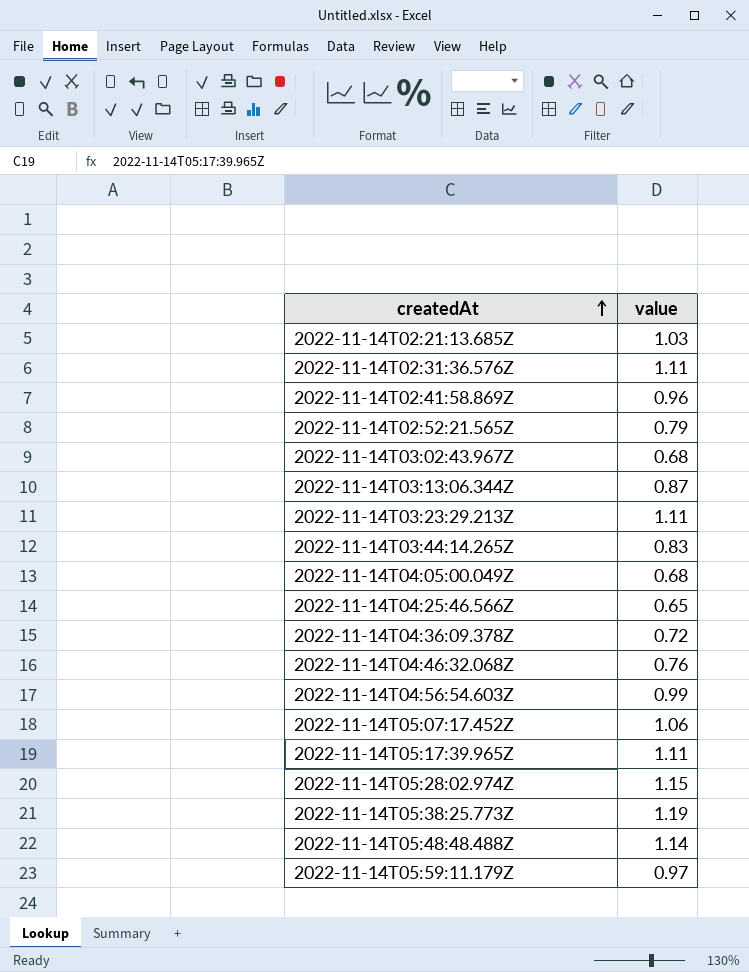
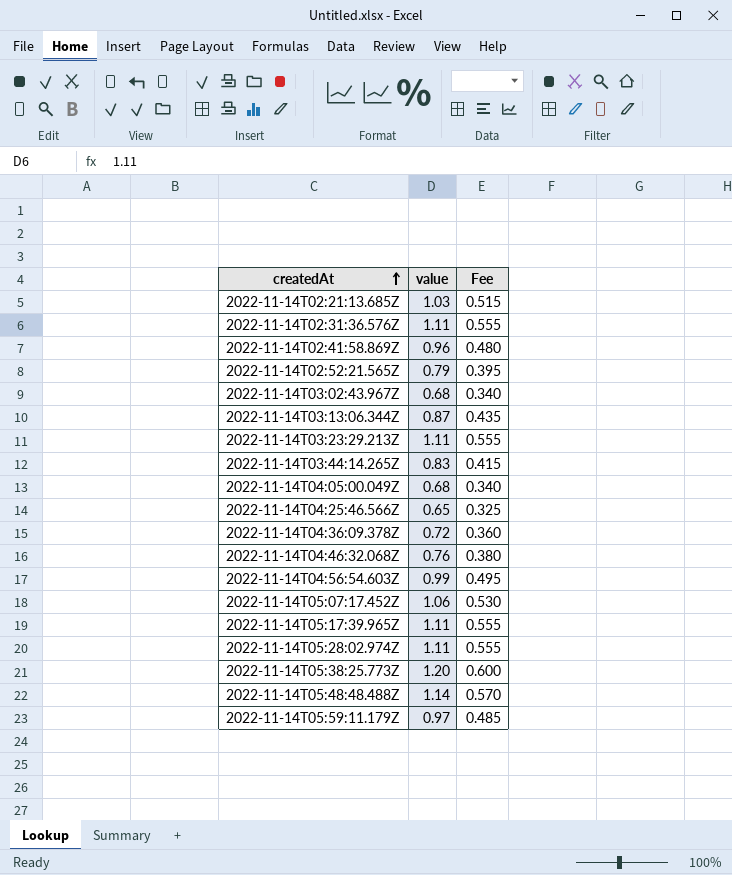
column Fee | formula: none -> [value] * 0.5
2022-11-14T05:28:02.974Z | value: 1.15 -> 1.11
2022-11-14T05:38:25.773Z | value: 1.19 -> 1.20

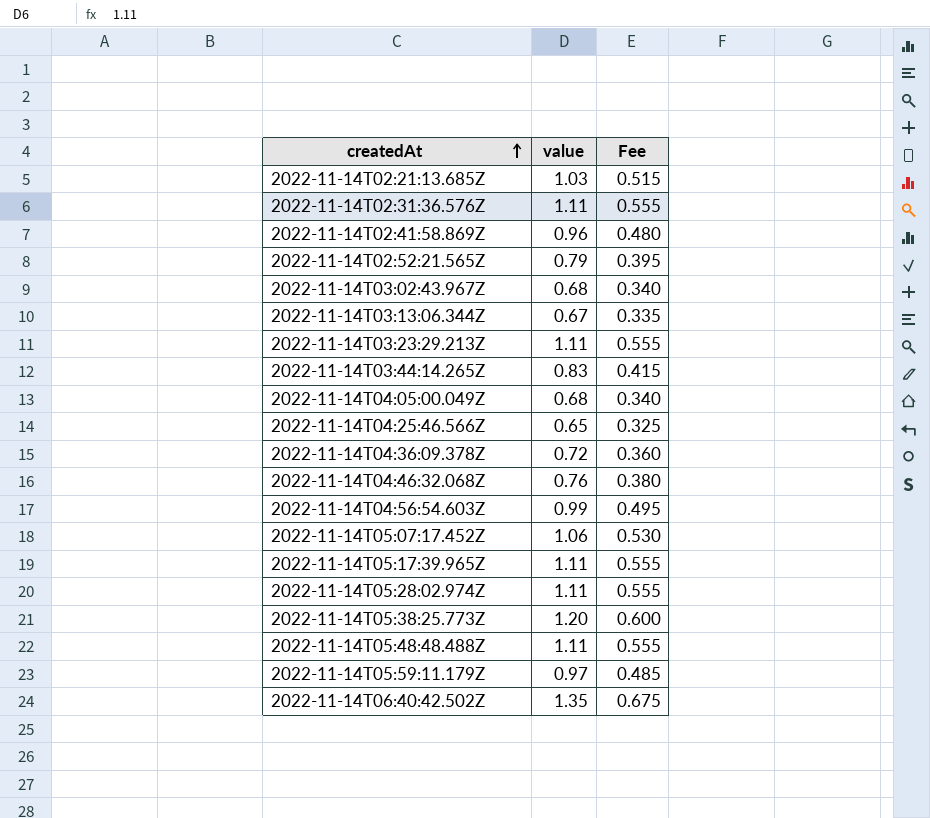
2022-11-14T03:13:06.344Z | value: 0.87 -> 0.67
2022-11-14T03:13:06.344Z | Fee: 0.435 -> 0.335
2022-11-14T05:48:48.488Z | value: 1.14 -> 1.11
2022-11-14T05:48:48.488Z | Fee: 0.570 -> 0.555
row 2022-11-14T06:40:42.502Z: none -> 1.35 | 0.675

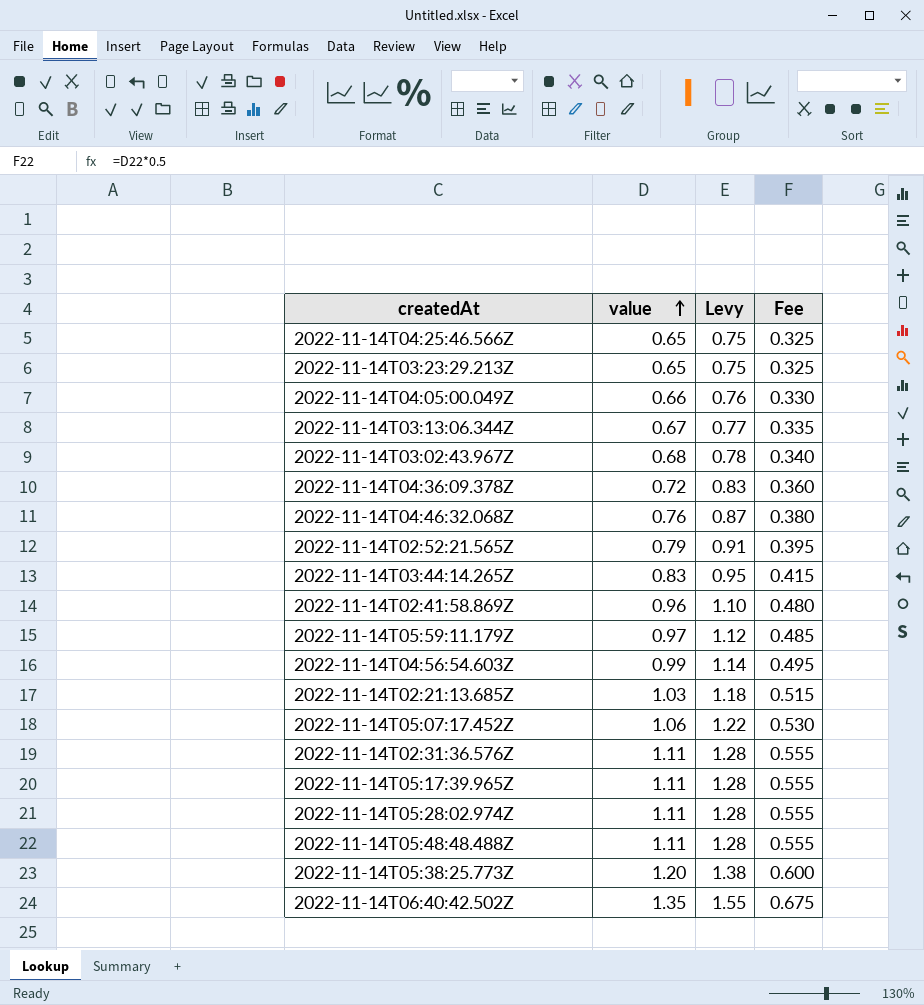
row order: createdAt ascending -> value ascending
column Levy | formula: none -> [value] * 1.15
2022-11-14T03:23:29.213Z | value: 1.11 -> 0.65
2022-11-14T03:23:29.213Z | Fee: 0.555 -> 0.325
2022-11-14T04:05:00.049Z | value: 0.68 -> 0.66
2022-11-14T04:05:00.049Z | Fee: 0.340 -> 0.330

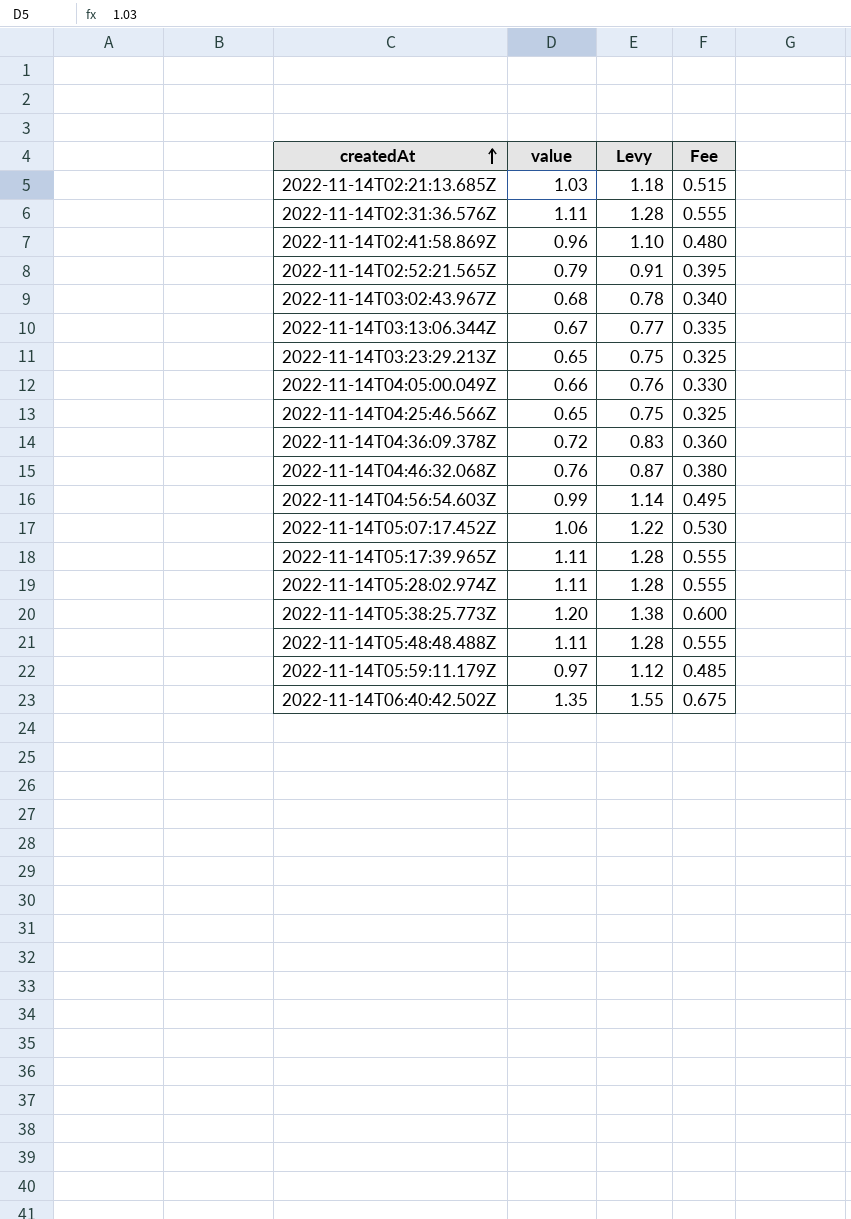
row order: value ascending -> createdAt ascending
row 2022-11-14T03:44:14.265Z: 0.83 | 0.95 | 0.415 -> none

